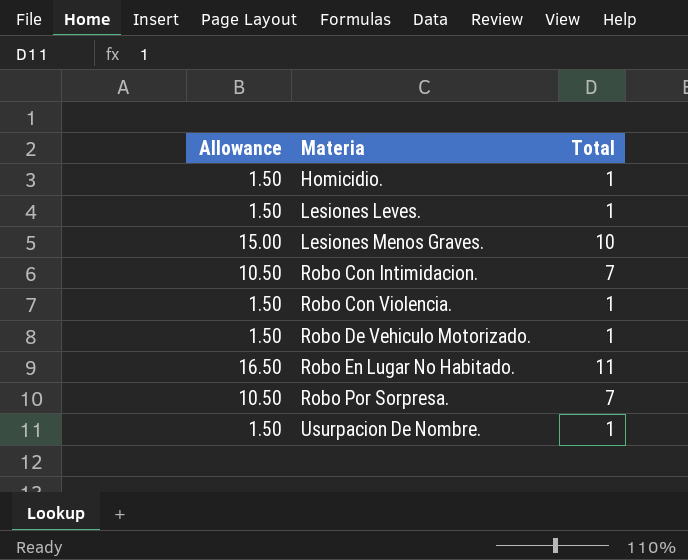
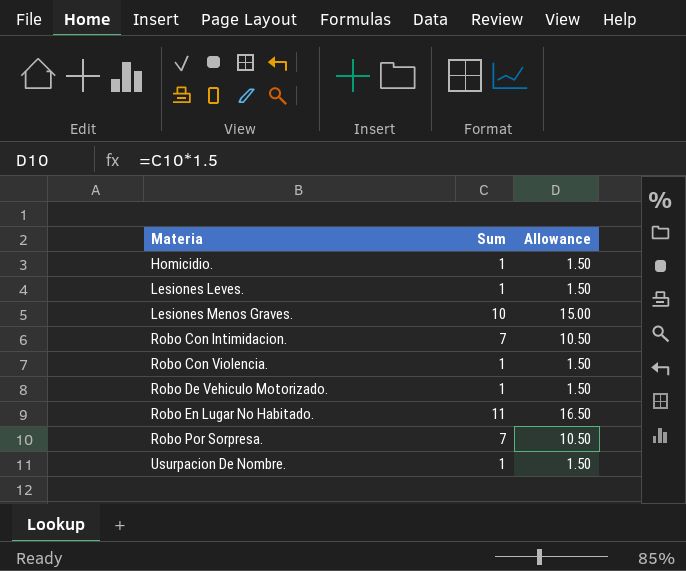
column name: Total -> Sum
column Allowance | position: 1 -> 3

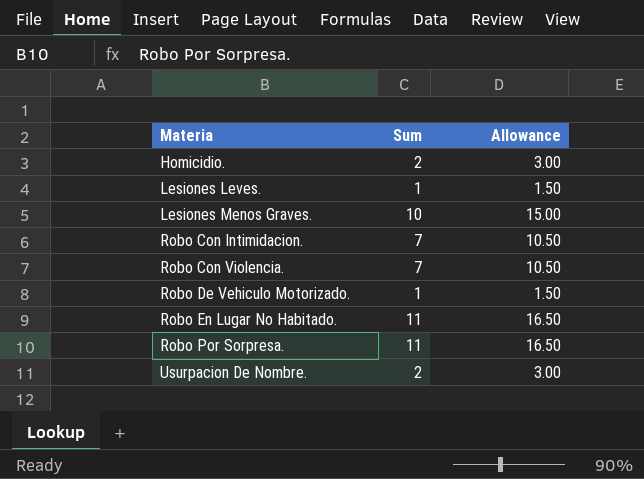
Homicidio. | Sum: 1 -> 2
Homicidio. | Allowance: 1.50 -> 3.00
Robo Con Violencia. | Sum: 1 -> 7
Robo Con Violencia. | Allowance: 1.50 -> 10.50
Robo Por Sorpresa. | Sum: 7 -> 11
Robo Por Sorpresa. | Allowance: 10.50 -> 16.50
Usurpacion De Nombre. | Sum: 1 -> 2
Usurpacion De Nombre. | Allowance: 1.50 -> 3.00

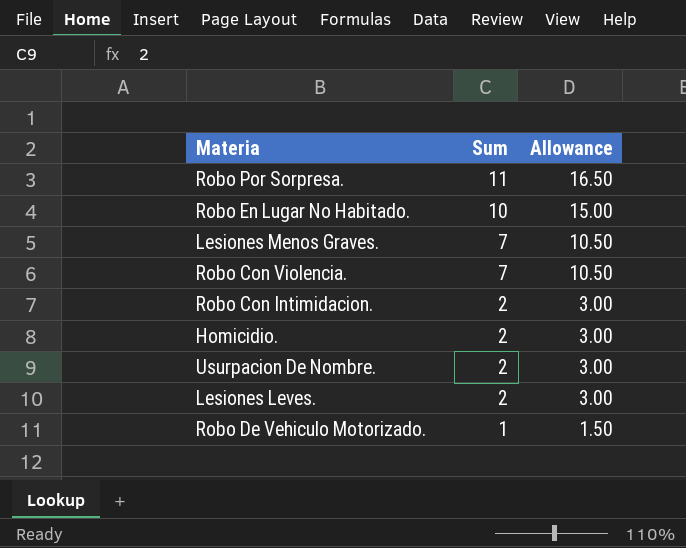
row order: Materia ascending -> Sum descending
Robo En Lugar No Habitado. | Sum: 11 -> 10
Robo En Lugar No Habitado. | Allowance: 16.50 -> 15.00
Lesiones Menos Graves. | Sum: 10 -> 7
Lesiones Menos Graves. | Allowance: 15.00 -> 10.50
Robo Con Intimidacion. | Sum: 7 -> 2
Robo Con Intimidacion. | Allowance: 10.50 -> 3.00
Lesiones Leves. | Sum: 1 -> 2
Lesiones Leves. | Allowance: 1.50 -> 3.00

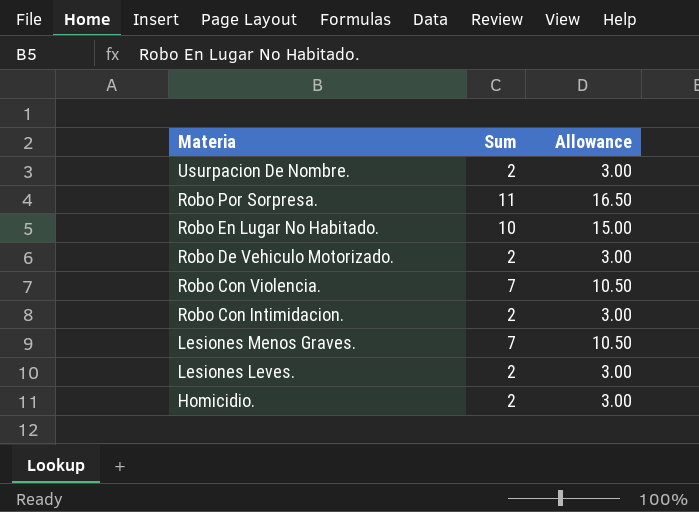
row order: Sum descending -> Materia descending
Robo De Vehiculo Motorizado. | Sum: 1 -> 2
Robo De Vehiculo Motorizado. | Allowance: 1.50 -> 3.00

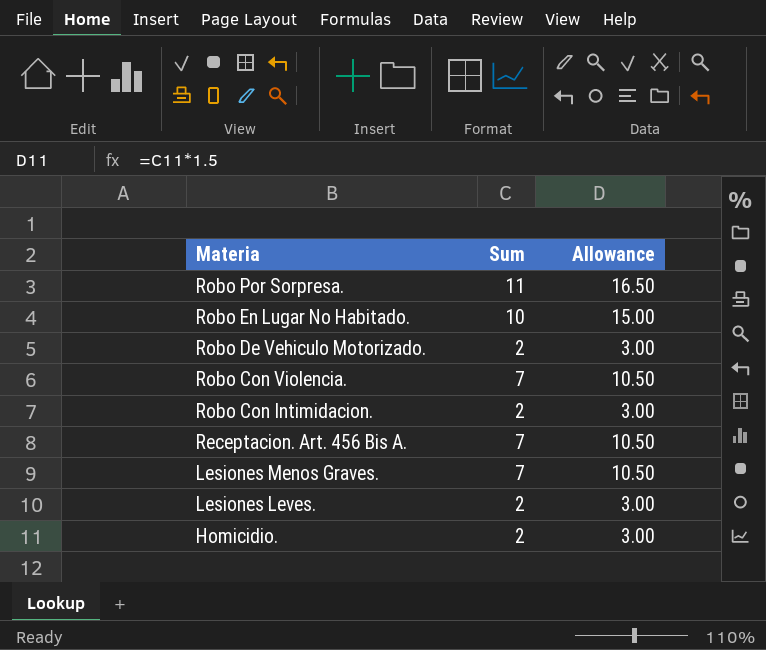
row Usurpacion De Nombre.: 2 | 3.00 -> none
row Receptacion. Art. 456 Bis A.: none -> 7 | 10.50

